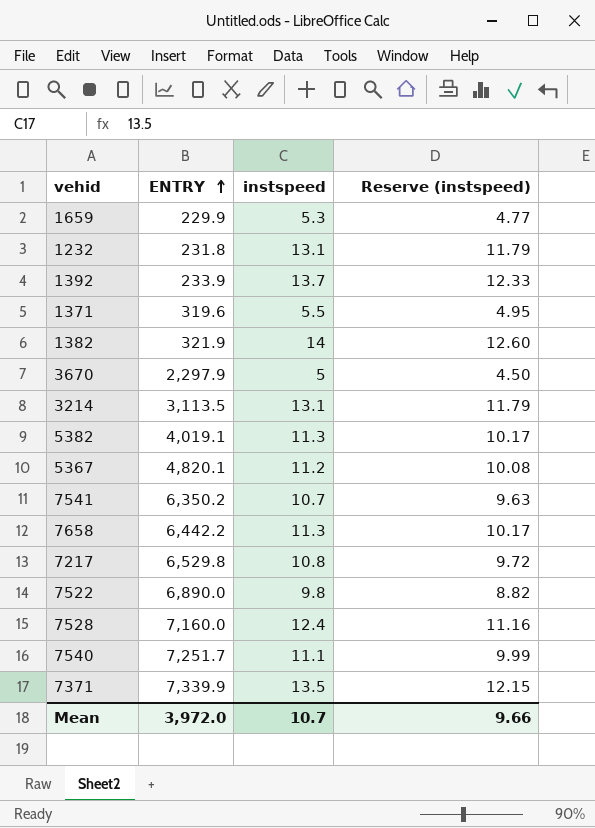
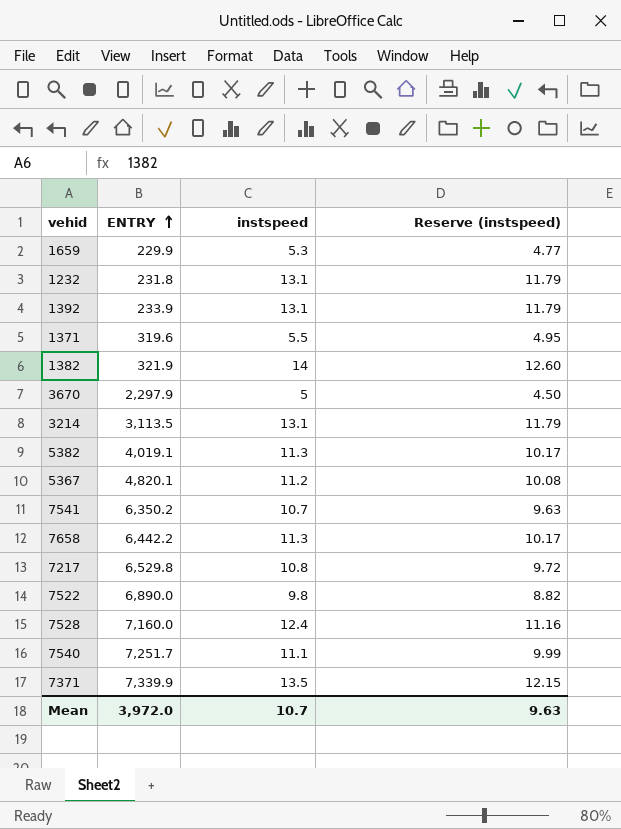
1392 | instspeed: 13.7 -> 13.1
1392 | Reserve (instspeed): 12.33 -> 11.79
Mean | Reserve (instspeed): 9.66 -> 9.63

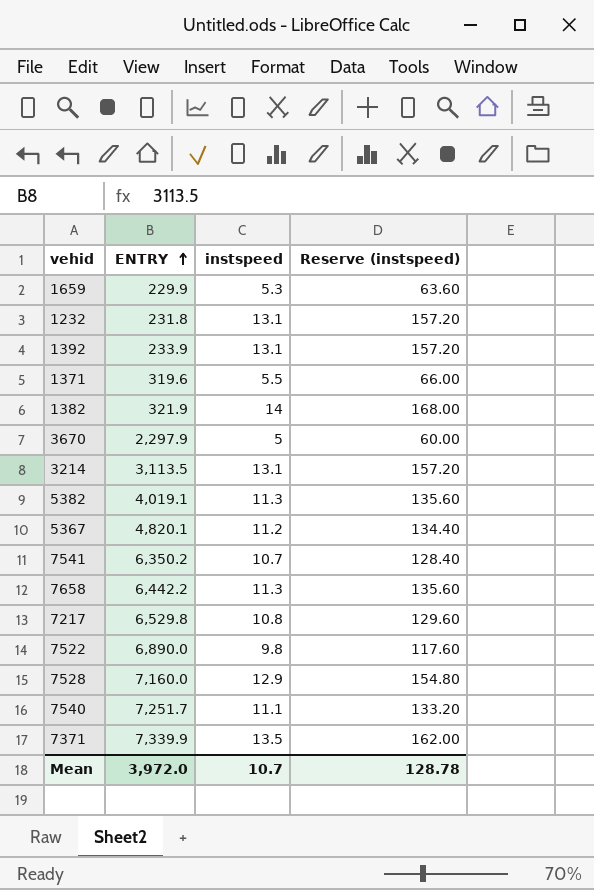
column Reserve (instspeed) | formula: [instspeed] * 0.9 -> [instspeed] * 12
7528 | instspeed: 12.4 -> 12.9
Mean | Reserve (instspeed): 9.63 -> 128.78

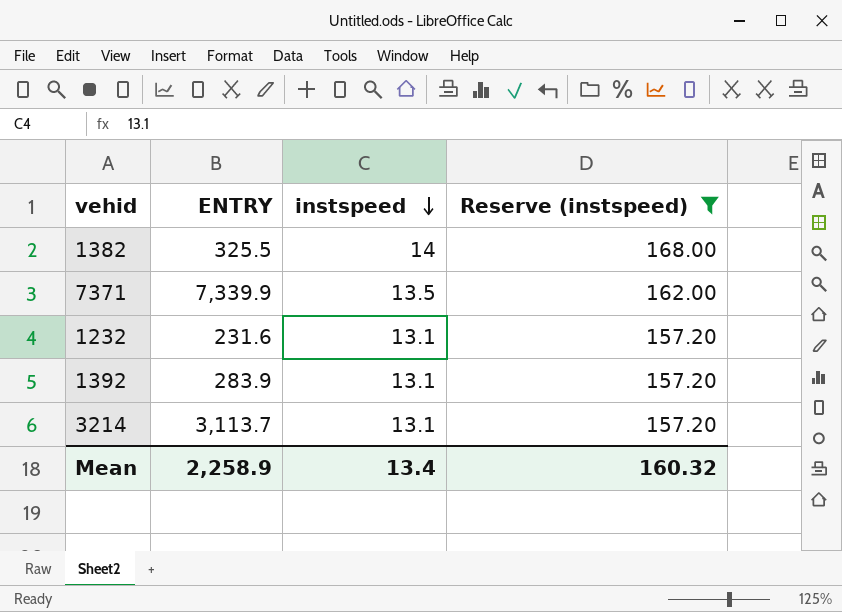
filter: none -> Reserve (instspeed) >= 157.20
row order: ENTRY ascending -> instspeed descending
1382 | ENTRY: 321.9 -> 325.5
1232 | ENTRY: 231.8 -> 231.6
1392 | ENTRY: 233.9 -> 283.9
3214 | ENTRY: 3,113.5 -> 3,113.7
Mean | ENTRY: 3,972.0 -> 2,258.9
Mean | instspeed: 10.7 -> 13.4
Mean | Reserve (instspeed): 128.78 -> 160.32

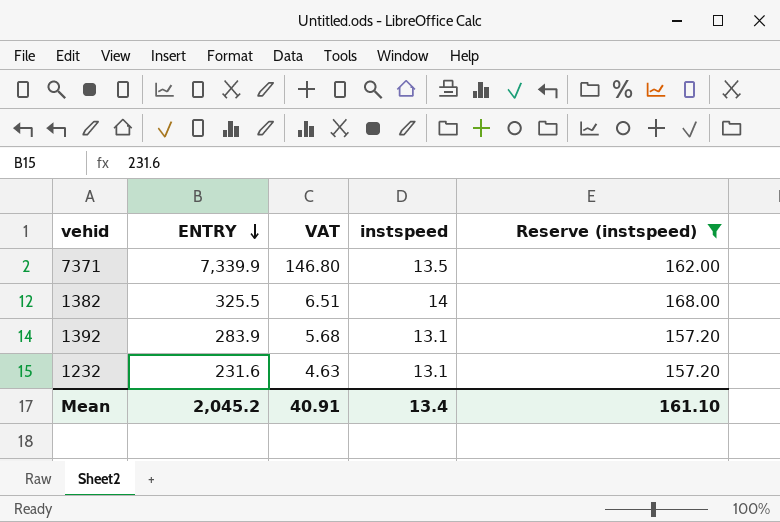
row order: instspeed descending -> ENTRY descending
column VAT | formula: none -> [ENTRY] * 0.02
row 3214: 3,113.7 | 13.1 | 157.20 -> none
Mean | ENTRY: 2,258.9 -> 2,045.2
Mean | Reserve (instspeed): 160.32 -> 161.10

